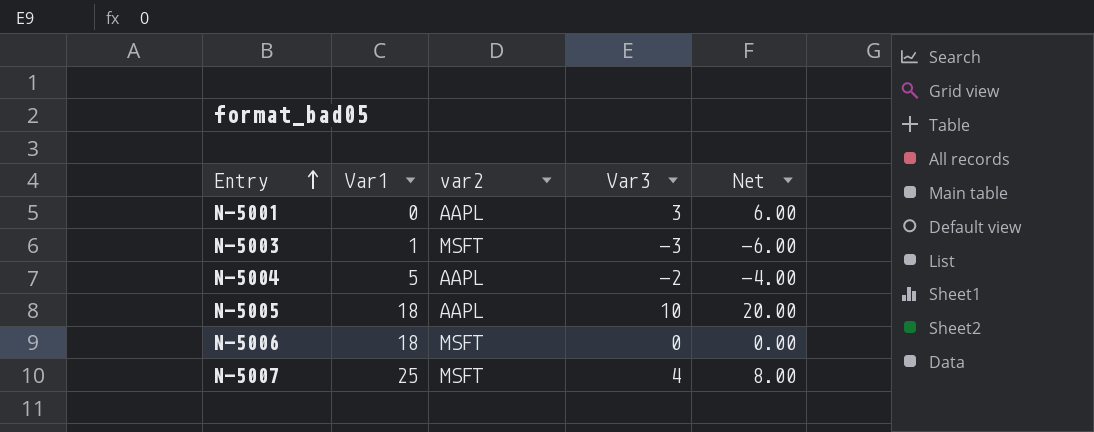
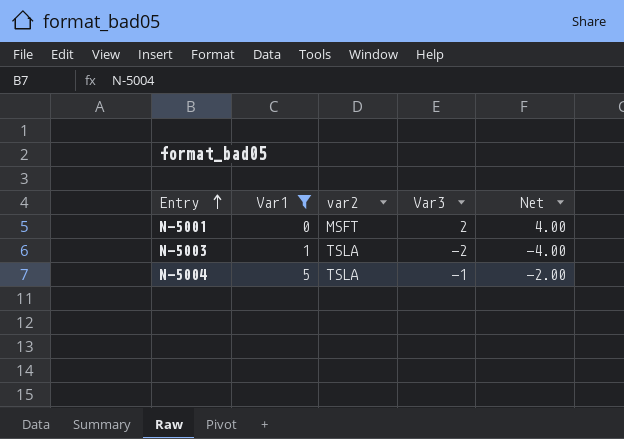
filter: none -> Var1 <= 5
N-5001 | var2: AAPL -> MSFT
N-5001 | Var3: 3 -> 2
N-5001 | Net: 6.00 -> 4.00
N-5003 | var2: MSFT -> TSLA
N-5003 | Var3: -3 -> -2
N-5003 | Net: -6.00 -> -4.00
N-5004 | var2: AAPL -> TSLA
N-5004 | Var3: -2 -> -1
N-5004 | Net: -4.00 -> -2.00

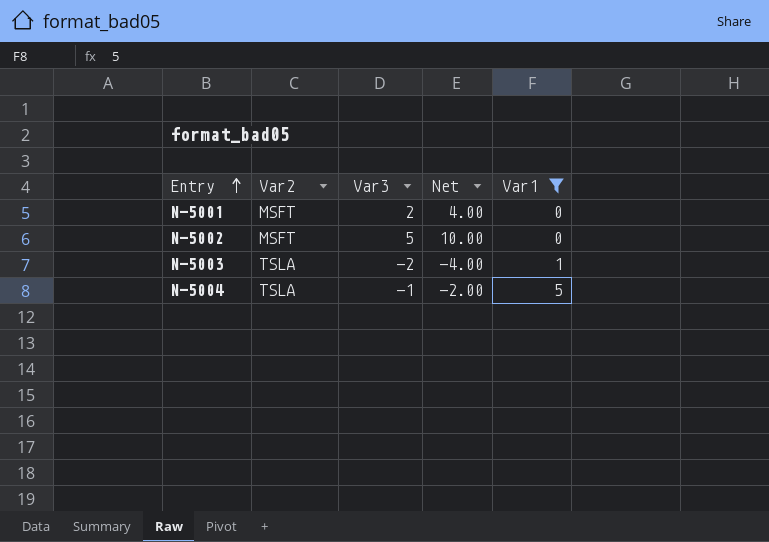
column name: var2 -> Var2
column Var1 | position: 2 -> 5
row N-5002: none -> MSFT | 5 | 10.00 | 0

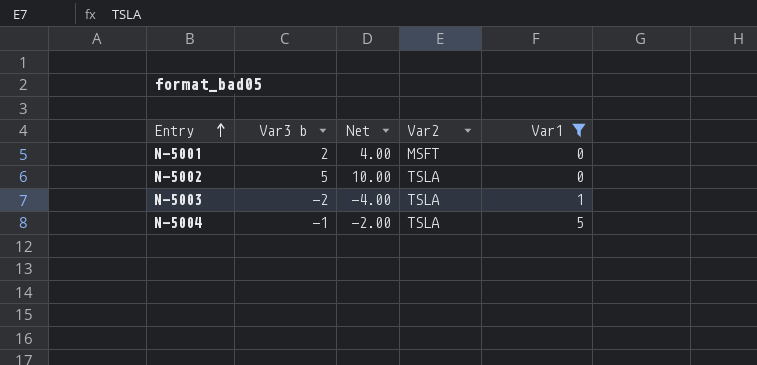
column name: Var3 -> Var3 b
column Var2 | position: 2 -> 4
N-5002 | Var2: MSFT -> TSLA

